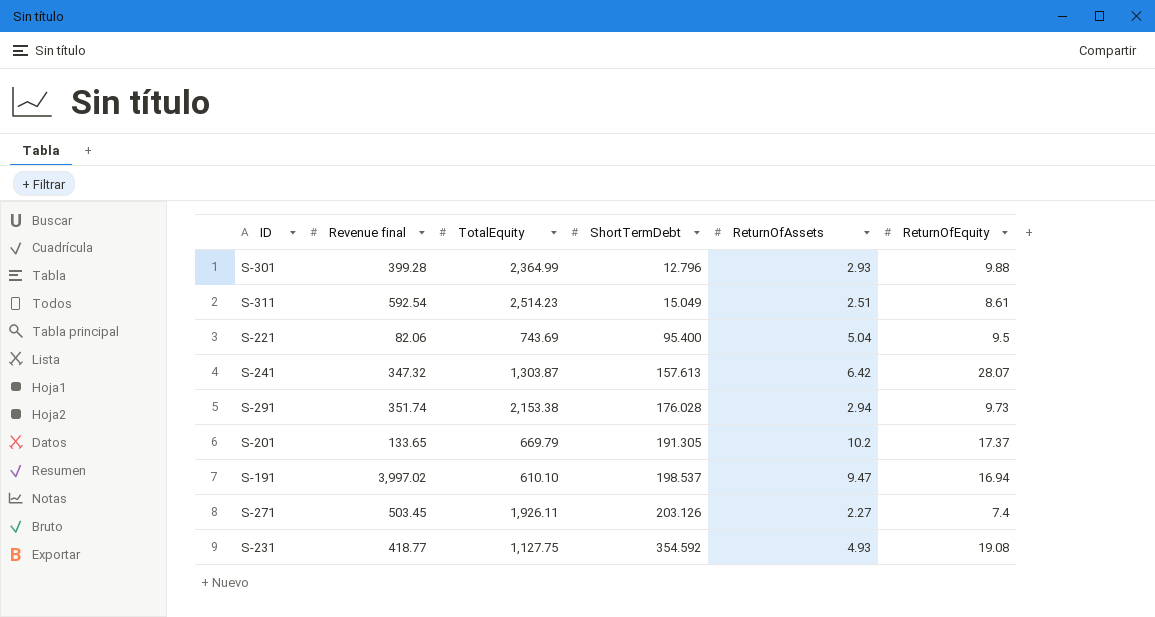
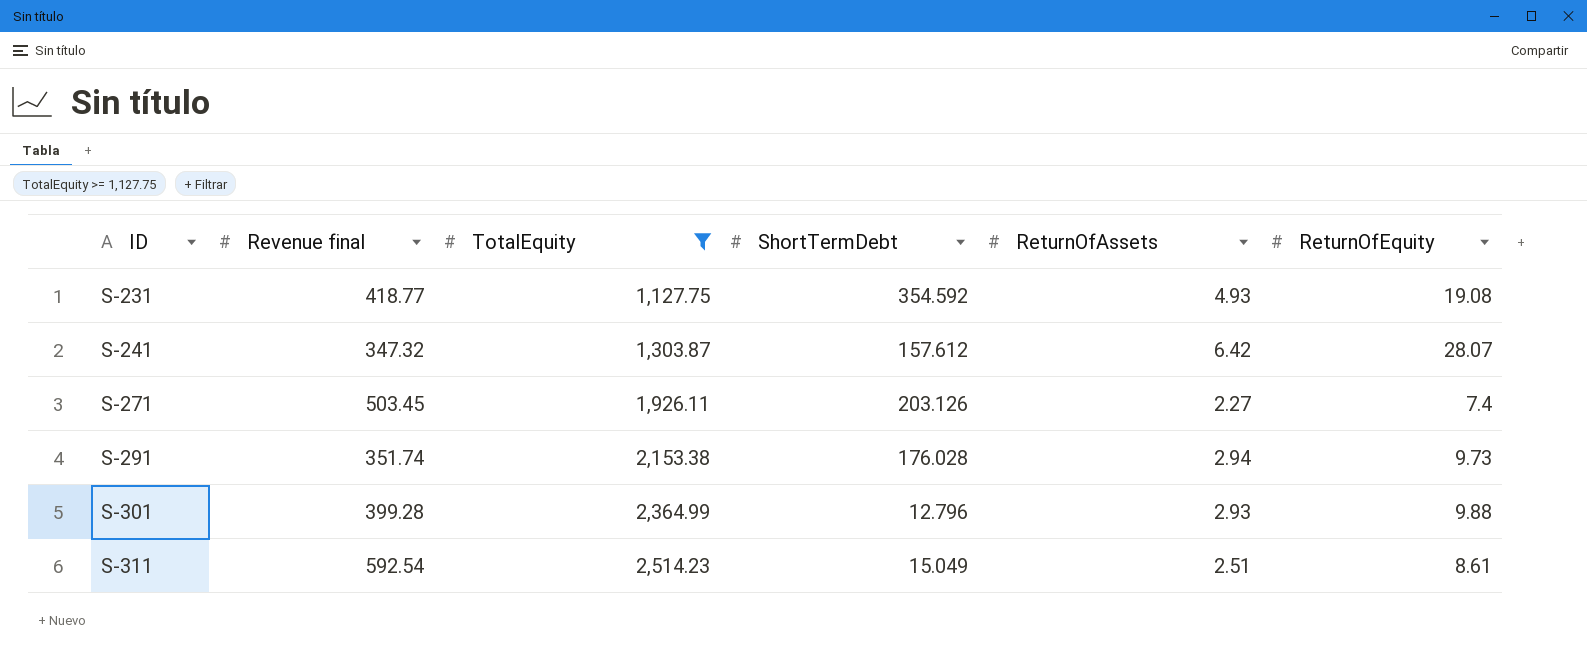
filter: none -> TotalEquity >= 1,127.75
row order: ShortTermDebt ascending -> ID ascending
S-241 | ShortTermDebt: 157.613 -> 157.612

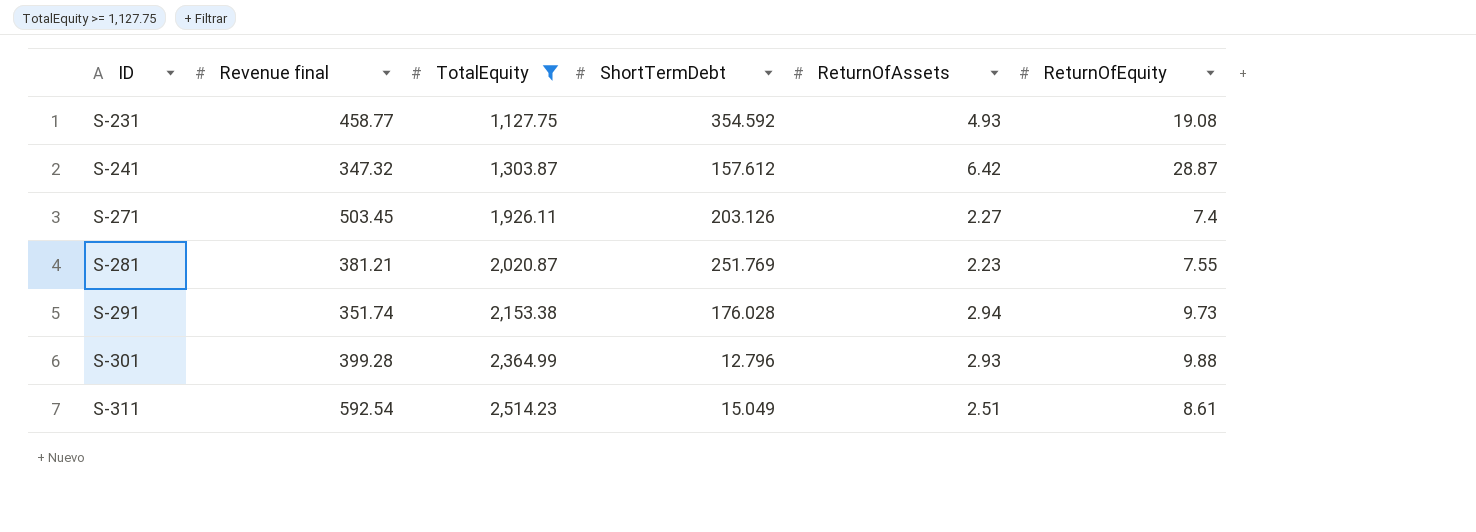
S-231 | Revenue final: 418.77 -> 458.77
S-241 | ReturnOfEquity: 28.07 -> 28.87
row S-281: none -> 381.21 | 2,020.87 | 251.769 | 2.23 | 7.55

